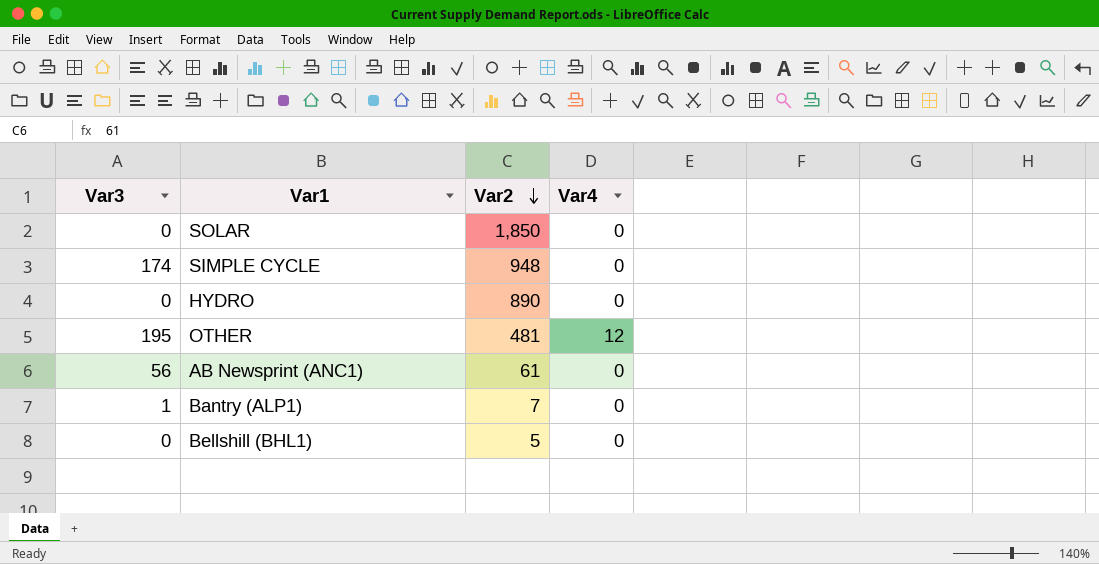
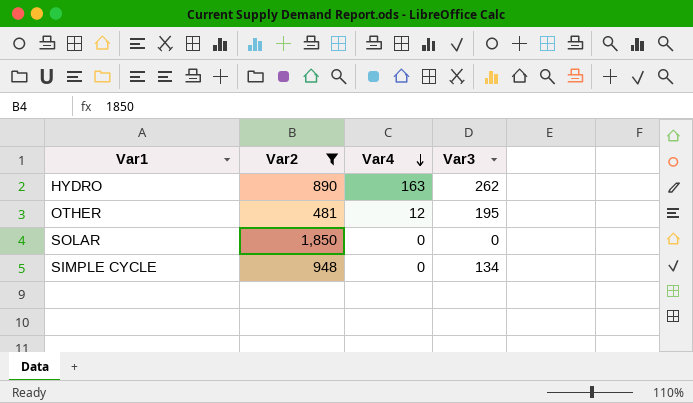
filter: none -> Var2 >= 481
row order: Var2 descending -> Var4 descending
column Var3 | position: 1 -> 4
HYDRO | Var4: 0 -> 163
HYDRO | Var3: 0 -> 262
SIMPLE CYCLE | Var3: 174 -> 134

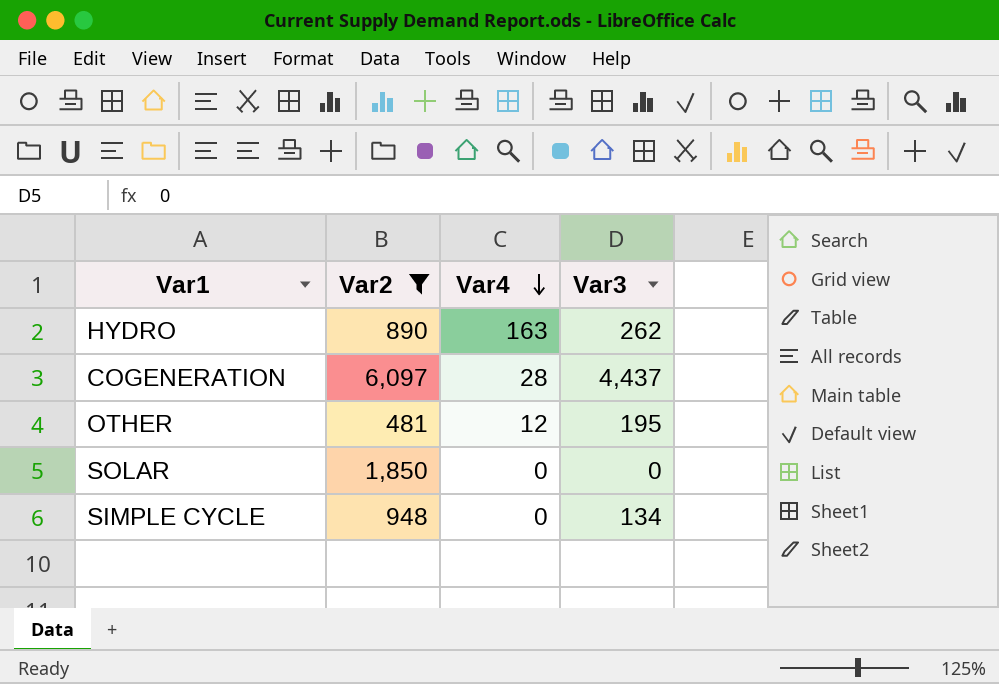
row COGENERATION: none -> 6,097 | 28 | 4,437

